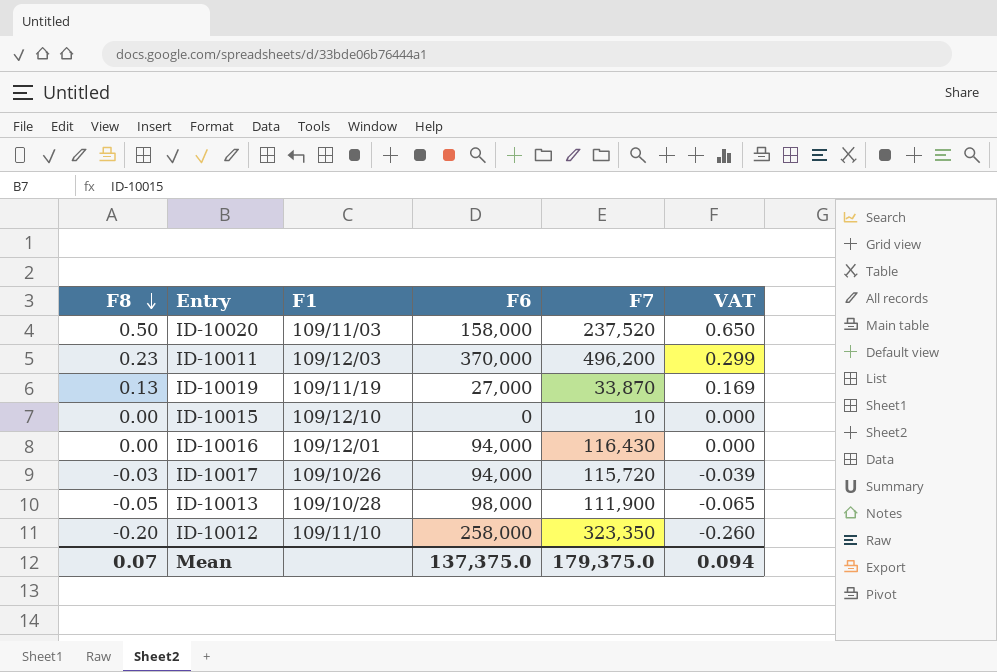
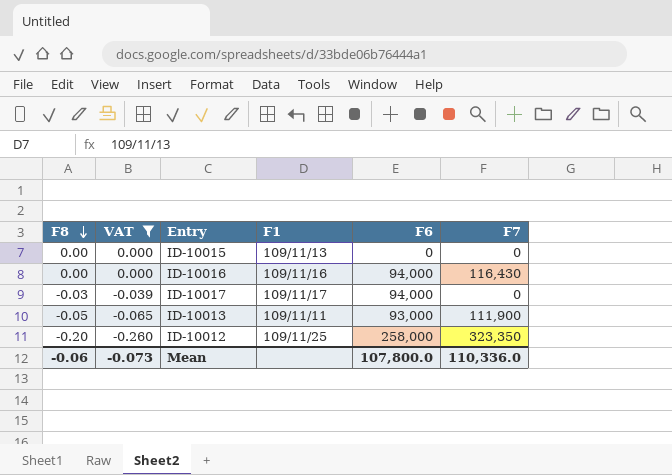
filter: none -> VAT <= 0.000
column VAT | position: 6 -> 2
ID-10015 | F1: 109/12/10 -> 109/11/13
ID-10015 | F7: 10 -> 0
ID-10016 | F1: 109/12/01 -> 109/11/16
ID-10017 | F1: 109/10/26 -> 109/11/17
ID-10017 | F7: 115,720 -> 0
ID-10013 | F1: 109/10/28 -> 109/11/11
ID-10013 | F6: 98,000 -> 93,000
ID-10012 | F1: 109/11/10 -> 109/11/25
Mean | F8: 0.07 -> -0.06
Mean | VAT: 0.094 -> -0.073
Mean | F6: 137,375.0 -> 107,800.0
Mean | F7: 179,375.0 -> 110,336.0

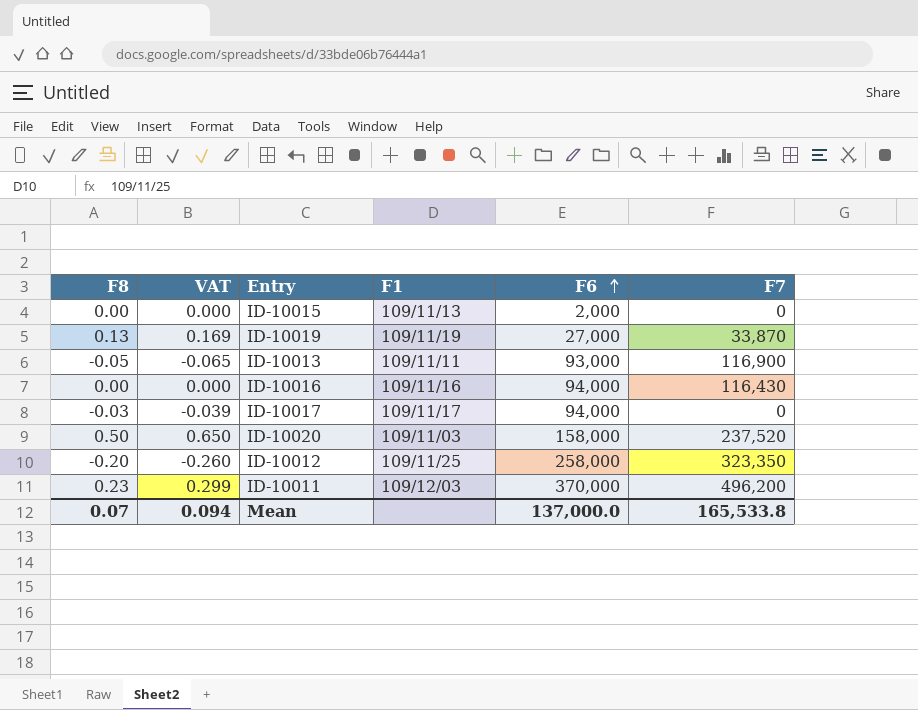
filter: VAT <= 0.000 -> none
row order: F8 descending -> F6 ascending
ID-10015 | F6: 0 -> 2,000
ID-10013 | F7: 111,900 -> 116,900
Mean | F8: -0.06 -> 0.07
Mean | VAT: -0.073 -> 0.094
Mean | F6: 107,800.0 -> 137,000.0
Mean | F7: 110,336.0 -> 165,533.8

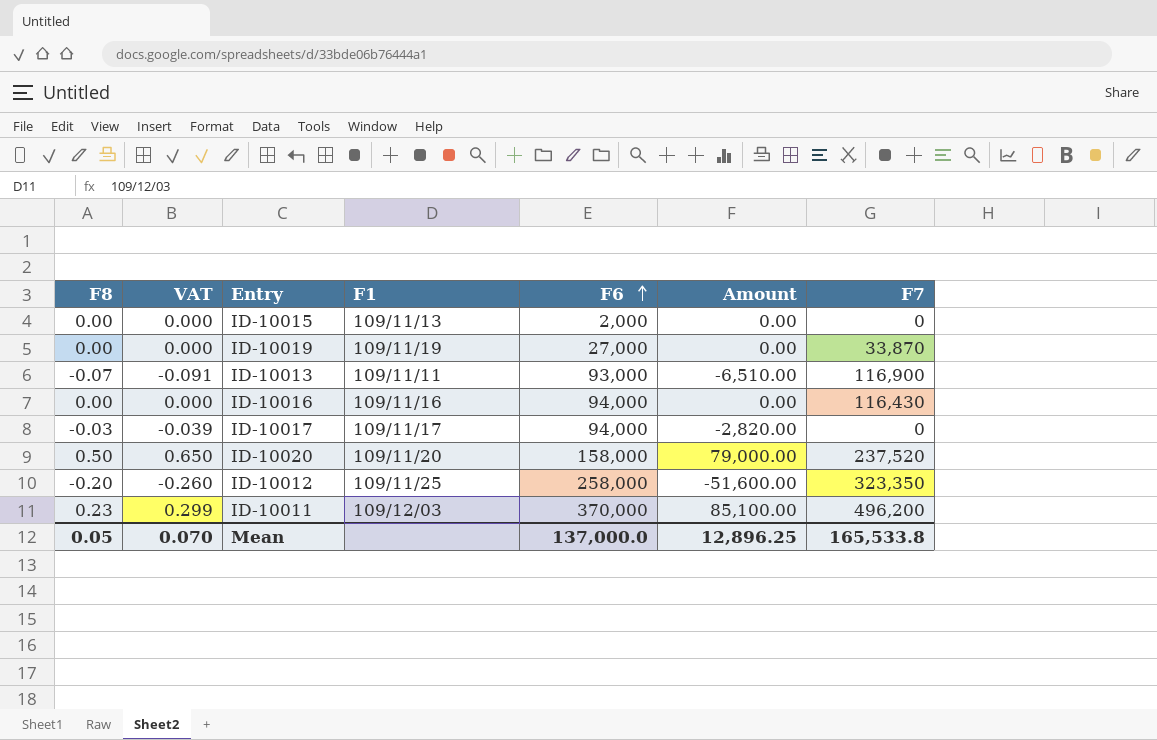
column Amount | formula: none -> [F8] * [F6]
ID-10019 | F8: 0.13 -> 0.00
ID-10019 | VAT: 0.169 -> 0.000
ID-10013 | F8: -0.05 -> -0.07
ID-10013 | VAT: -0.065 -> -0.091
ID-10020 | F1: 109/11/03 -> 109/11/20
Mean | F8: 0.07 -> 0.05
Mean | VAT: 0.094 -> 0.070

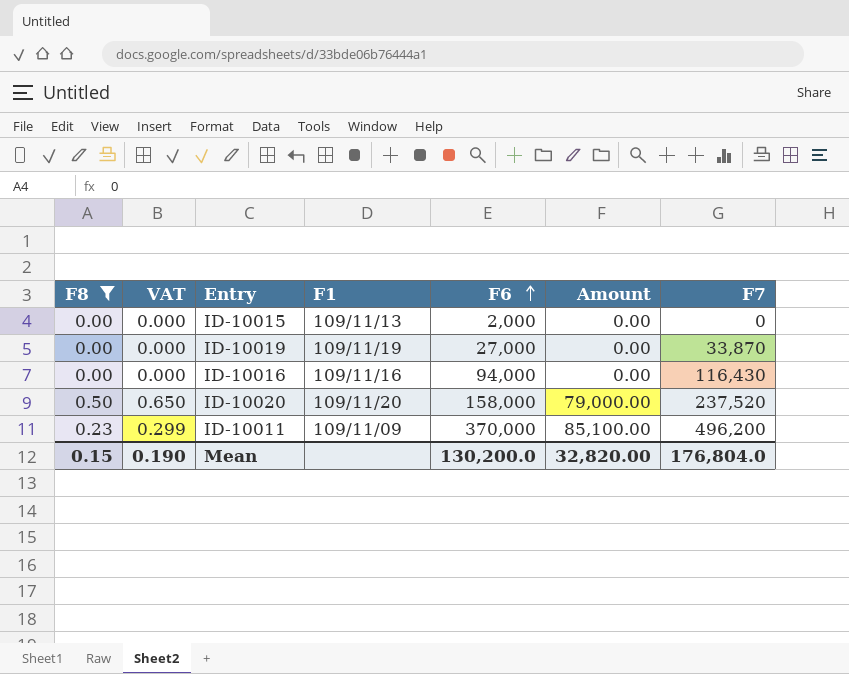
filter: none -> F8 >= 0.00
ID-10011 | F1: 109/12/03 -> 109/11/09
Mean | F8: 0.05 -> 0.15
Mean | VAT: 0.070 -> 0.190
Mean | F6: 137,000.0 -> 130,200.0
Mean | Amount: 12,896.25 -> 32,820.00
Mean | F7: 165,533.8 -> 176,804.0

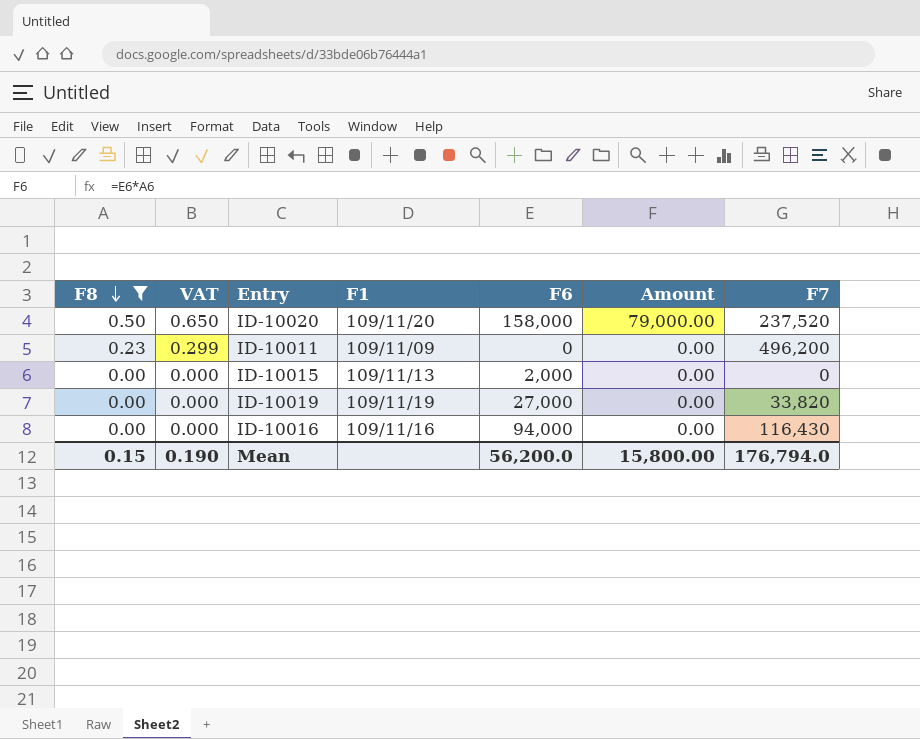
row order: F6 ascending -> F8 descending
ID-10011 | F6: 370,000 -> 0
ID-10011 | Amount: 85,100.00 -> 0.00
ID-10019 | F7: 33,870 -> 33,820
Mean | F6: 130,200.0 -> 56,200.0
Mean | Amount: 32,820.00 -> 15,800.00
Mean | F7: 176,804.0 -> 176,794.0

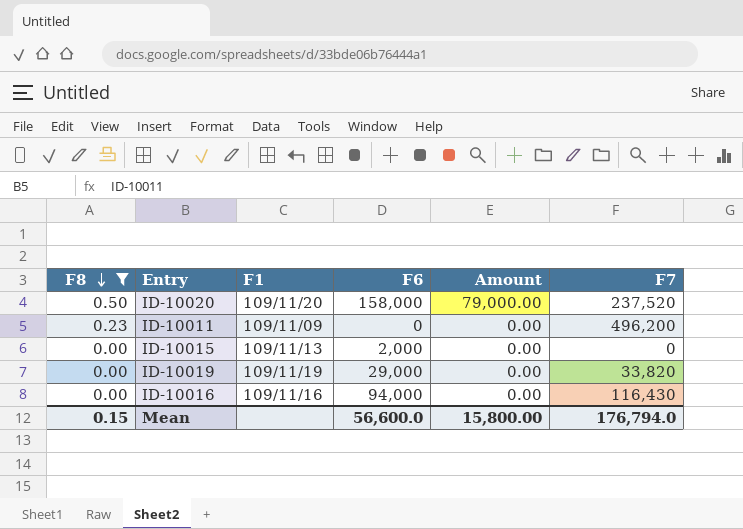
column VAT | formula: [F8] * 1.3 -> none
ID-10019 | F6: 27,000 -> 29,000
Mean | F6: 56,200.0 -> 56,600.0

